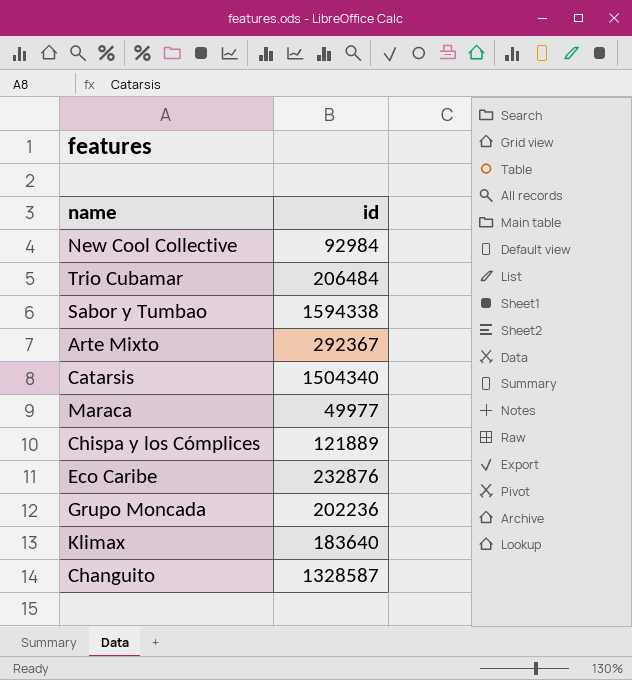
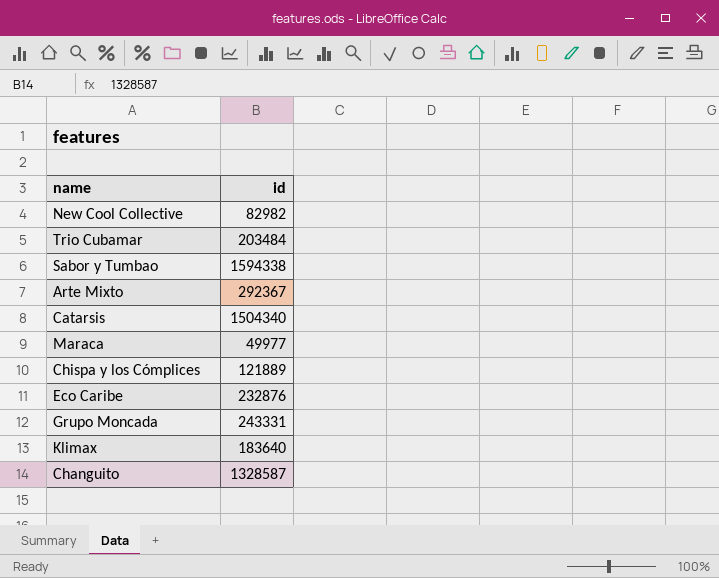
New Cool Collective | id: 92984 -> 82982
Trio Cubamar | id: 206484 -> 203484
Grupo Moncada | id: 202236 -> 243331

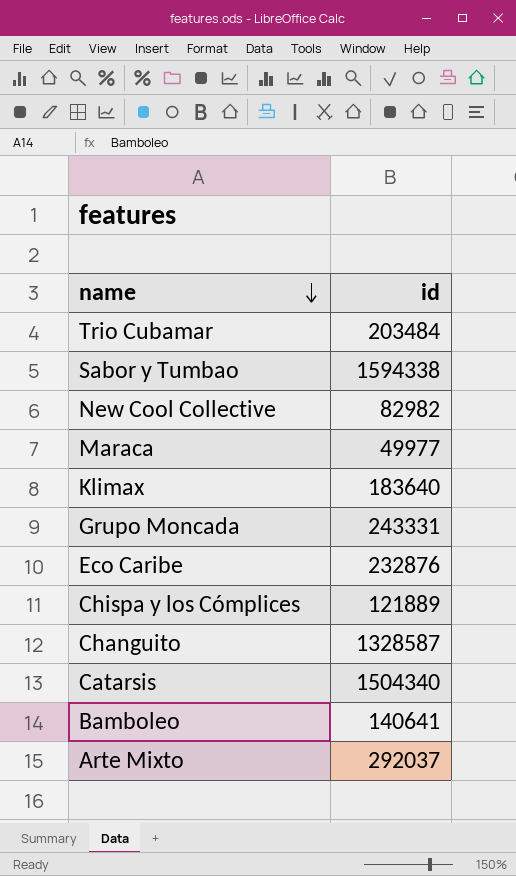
row order: none -> name descending
row Bamboleo: none -> 140641
Arte Mixto | id: 292367 -> 292037

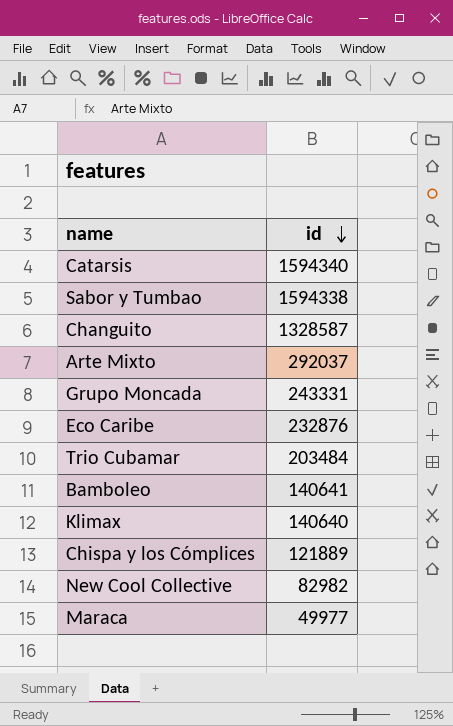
row order: name descending -> id descending
Catarsis | id: 1504340 -> 1594340
Klimax | id: 183640 -> 140640

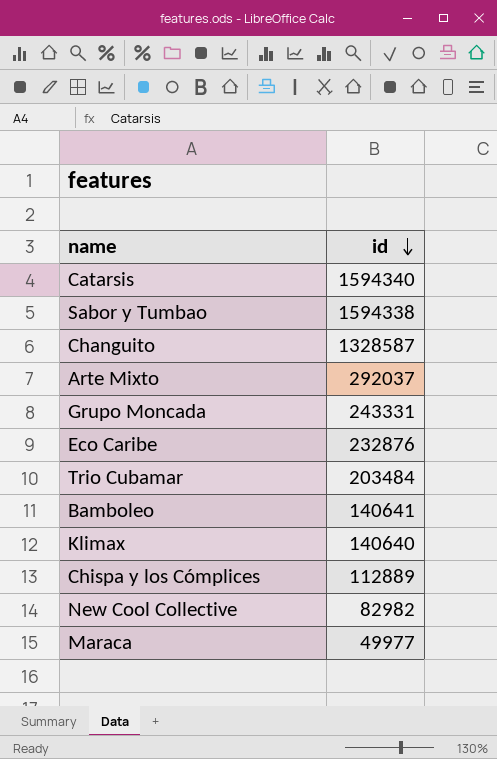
Chispa y los Cómplices | id: 121889 -> 112889

